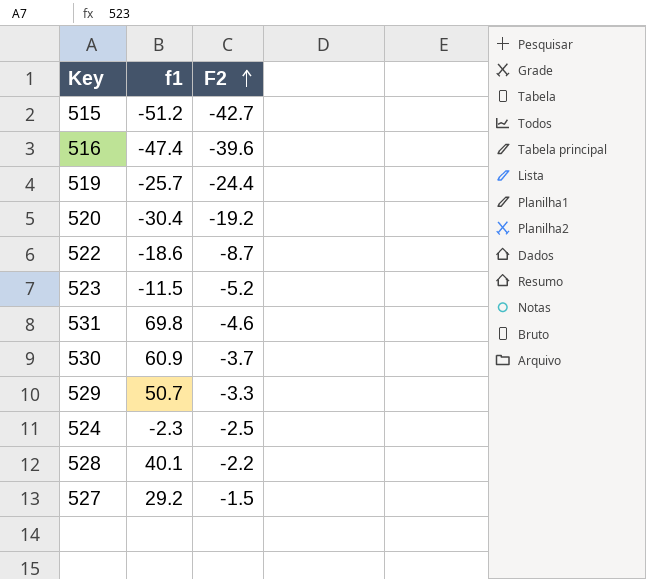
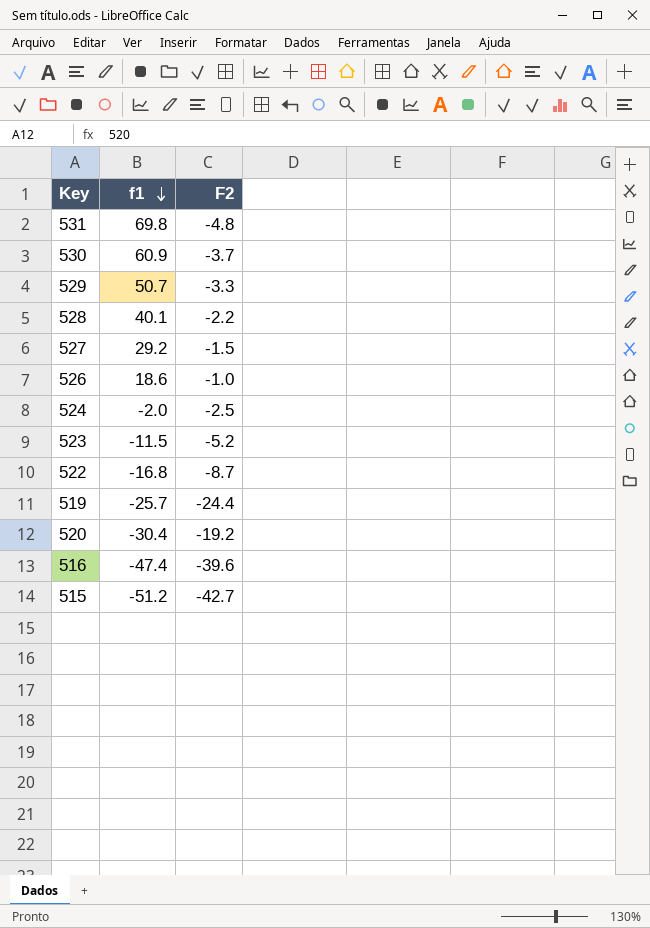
row order: F2 ascending -> f1 descending
531 | F2: -4.6 -> -4.8
row 526: none -> 18.6 | -1.0
524 | f1: -2.3 -> -2.0
522 | f1: -18.6 -> -16.8

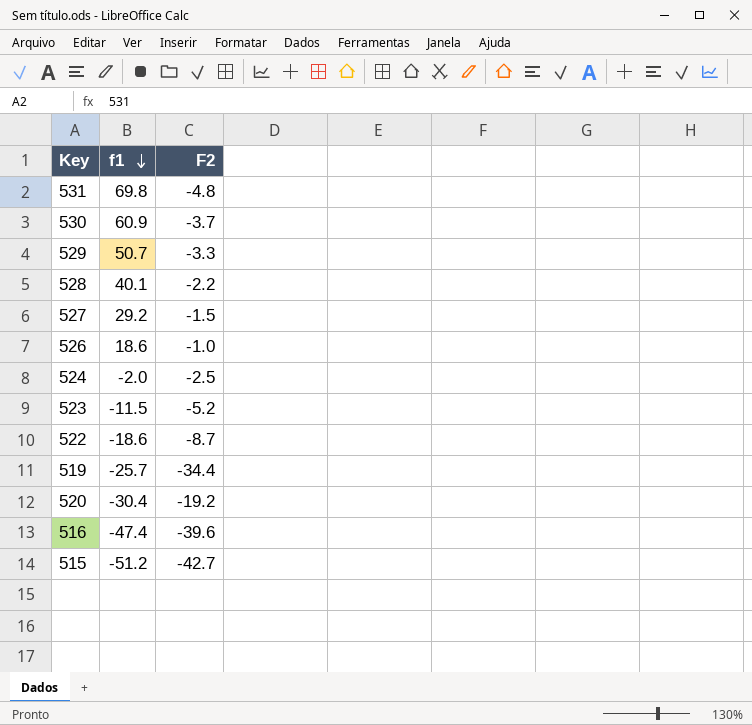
522 | f1: -16.8 -> -18.6
519 | F2: -24.4 -> -34.4

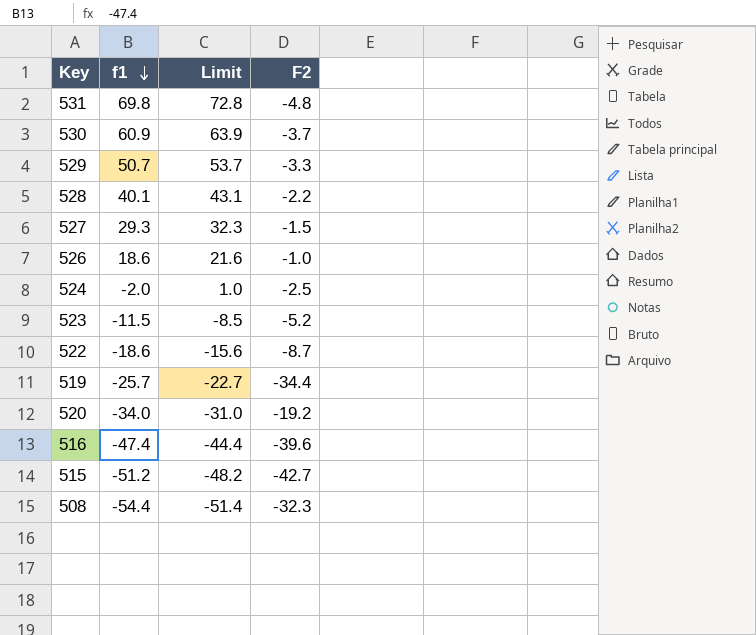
column Limit | formula: none -> [f1] + 3
527 | f1: 29.2 -> 29.3
520 | f1: -30.4 -> -34.0
row 508: none -> -54.4 | -51.4 | -32.3

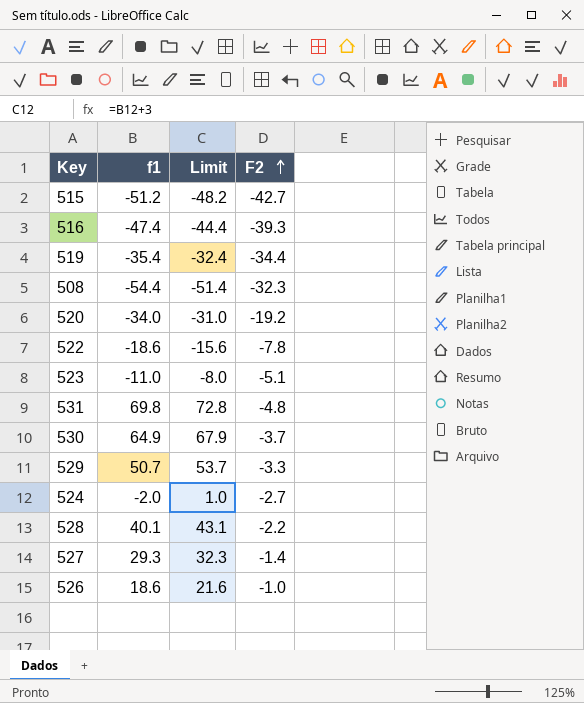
row order: f1 descending -> F2 ascending
516 | F2: -39.6 -> -39.3
519 | f1: -25.7 -> -35.4
519 | Limit: -22.7 -> -32.4
522 | F2: -8.7 -> -7.8
523 | f1: -11.5 -> -11.0
523 | Limit: -8.5 -> -8.0
523 | F2: -5.2 -> -5.1
530 | f1: 60.9 -> 64.9
530 | Limit: 63.9 -> 67.9
524 | F2: -2.5 -> -2.7
527 | F2: -1.5 -> -1.4

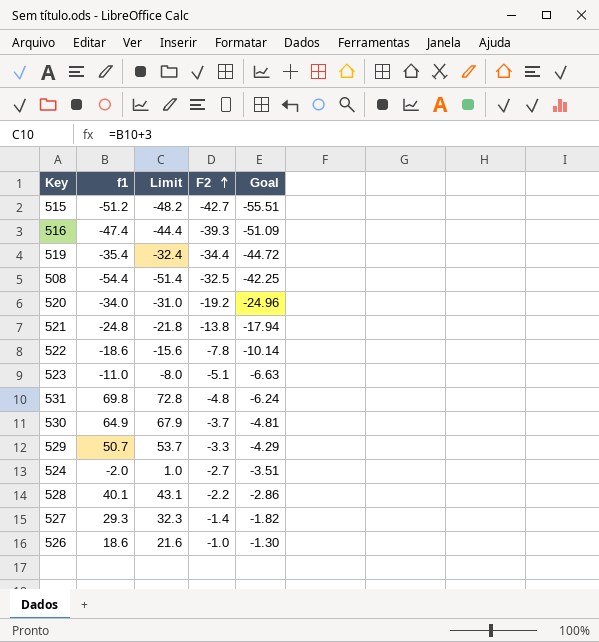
column Goal | formula: none -> [F2] * 1.3
508 | F2: -32.3 -> -32.5
row 521: none -> -24.8 | -21.8 | -13.8 | -17.94

